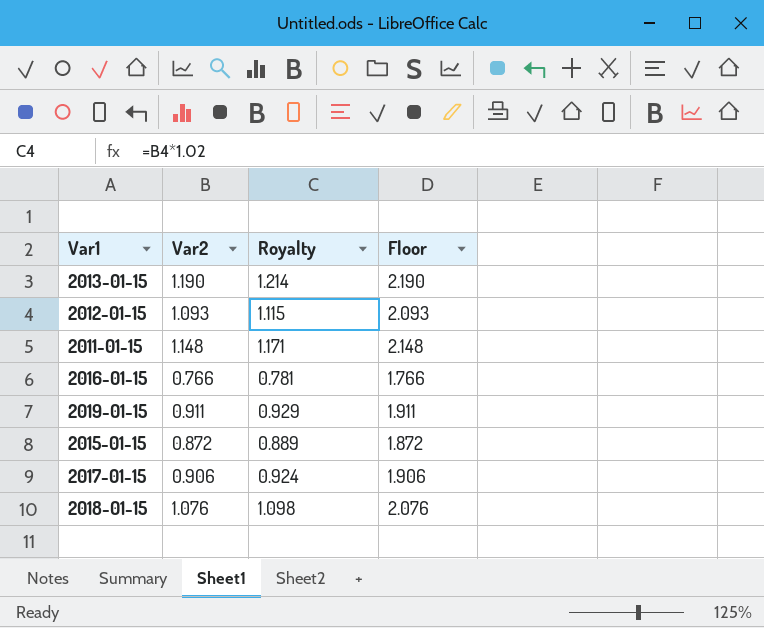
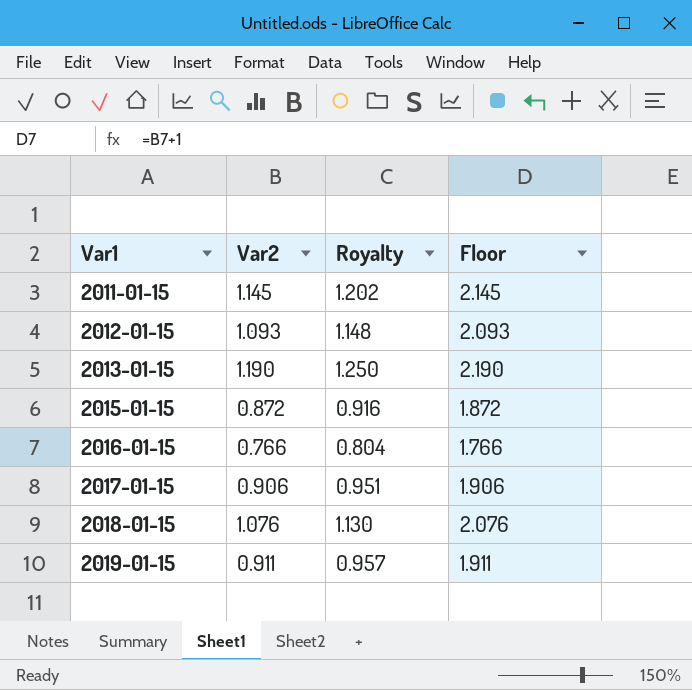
row order: none -> Var1 ascending
column Royalty | formula: [Var2] * 1.02 -> [Var2] * 1.05
2011-01-15 | Var2: 1.148 -> 1.145
2011-01-15 | Floor: 2.148 -> 2.145

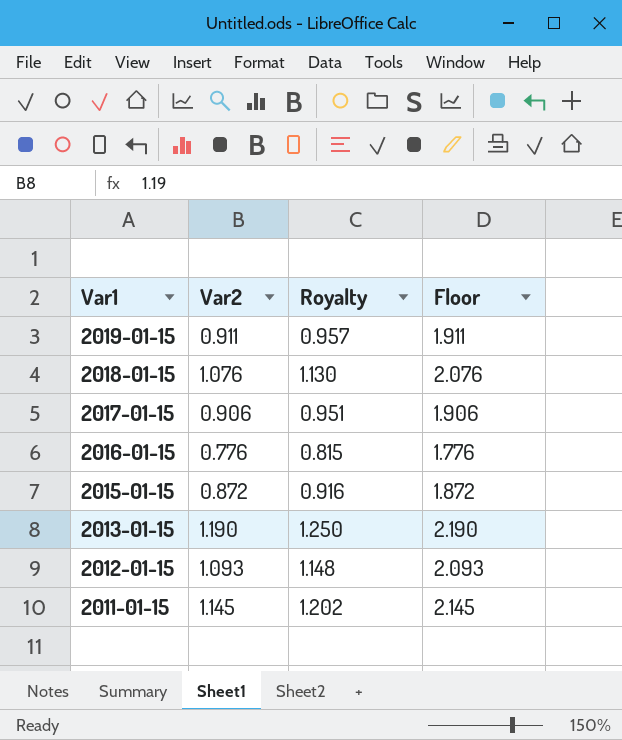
row order: Var1 ascending -> Var1 descending
2016-01-15 | Var2: 0.766 -> 0.776
2016-01-15 | Royalty: 0.804 -> 0.815
2016-01-15 | Floor: 1.766 -> 1.776

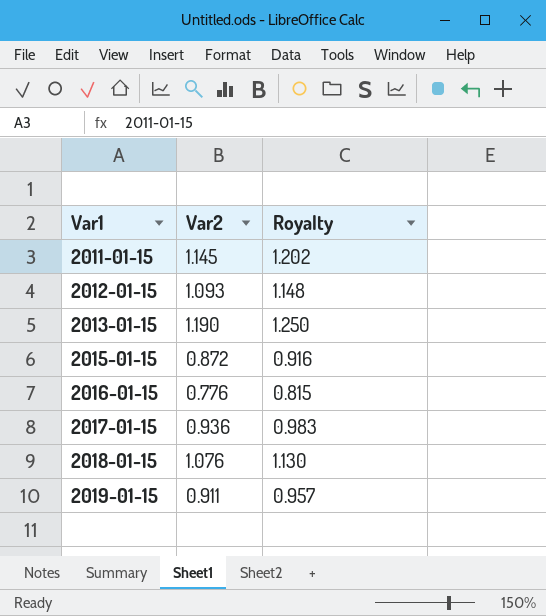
row order: Var1 descending -> Var1 ascending
column Floor | formula: [Var2] + 1 -> none
2017-01-15 | Var2: 0.906 -> 0.936
2017-01-15 | Royalty: 0.951 -> 0.983

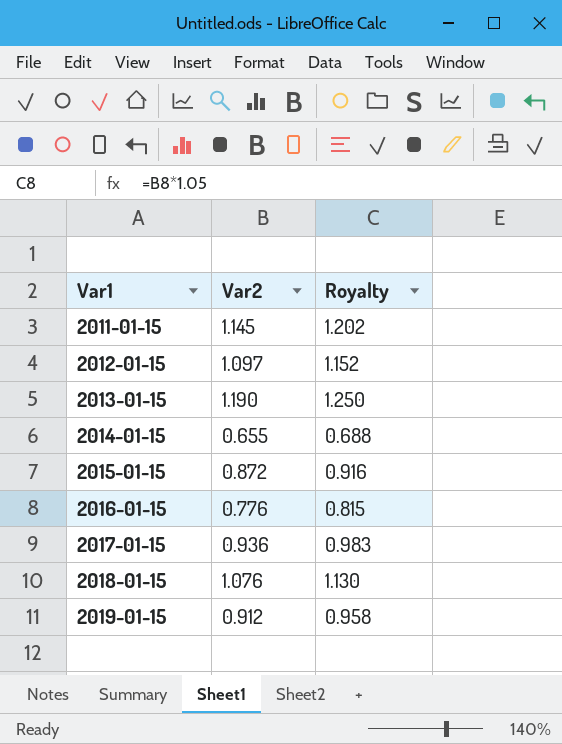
2012-01-15 | Var2: 1.093 -> 1.097
2012-01-15 | Royalty: 1.148 -> 1.152
row 2014-01-15: none -> 0.655 | 0.688
2019-01-15 | Var2: 0.911 -> 0.912
2019-01-15 | Royalty: 0.957 -> 0.958

